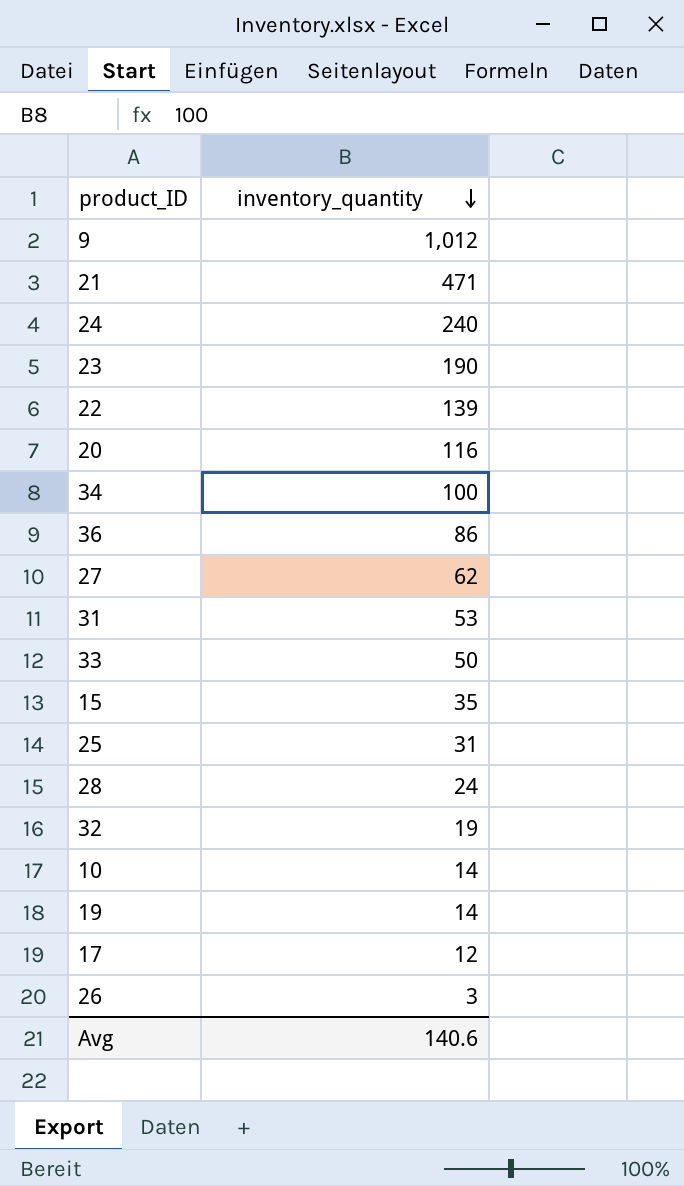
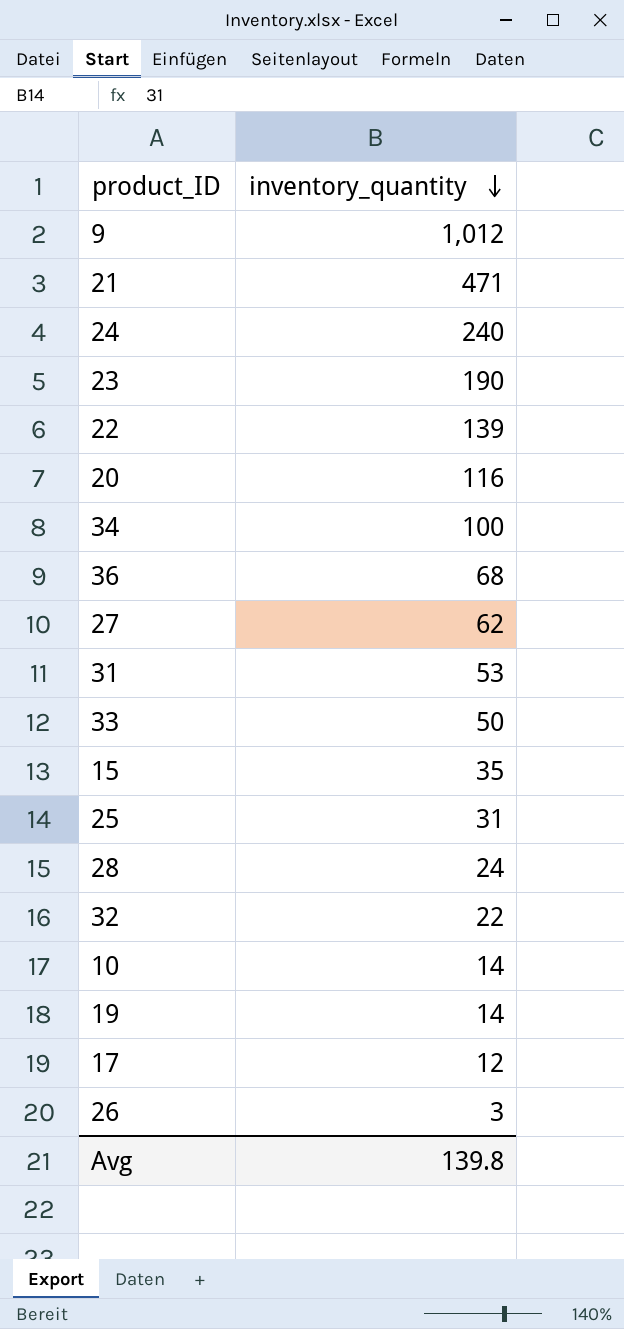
36 | inventory_quantity: 86 -> 68
32 | inventory_quantity: 19 -> 22
Avg | inventory_quantity: 140.6 -> 139.8

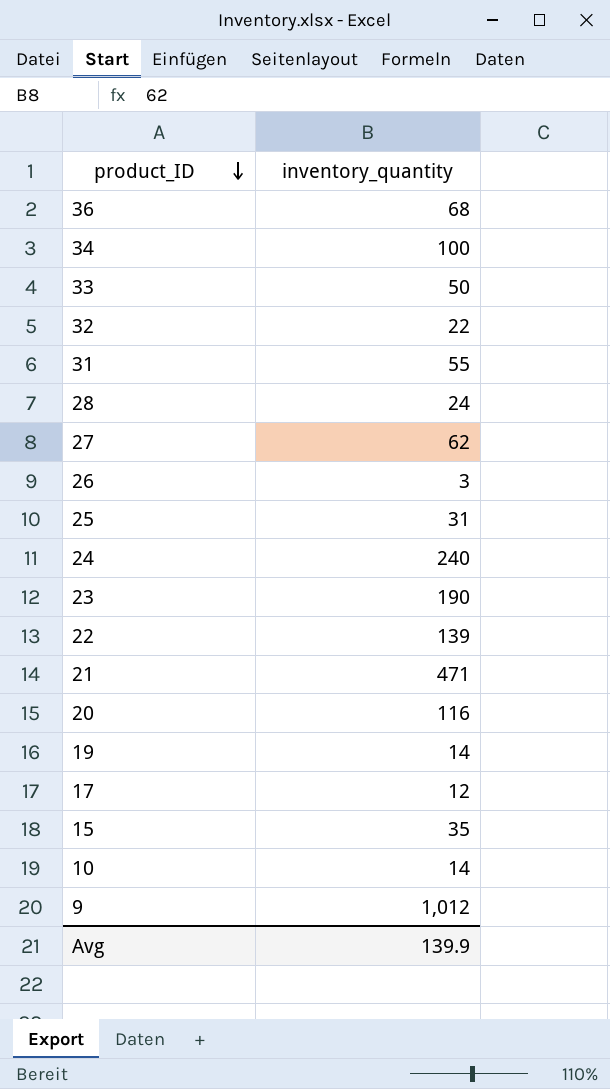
row order: inventory_quantity descending -> product_ID descending
31 | inventory_quantity: 53 -> 55
Avg | inventory_quantity: 139.8 -> 139.9

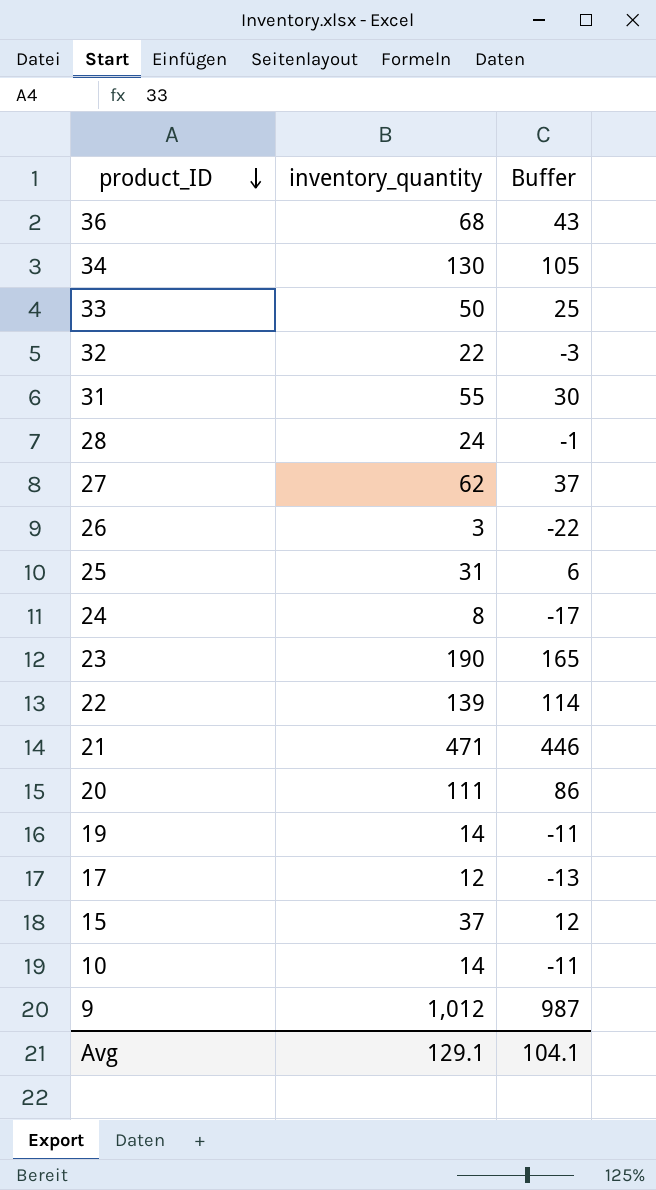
column Buffer | formula: none -> [inventory_quantity] - 25
34 | inventory_quantity: 100 -> 130
24 | inventory_quantity: 240 -> 8
20 | inventory_quantity: 116 -> 111
15 | inventory_quantity: 35 -> 37
Avg | inventory_quantity: 139.9 -> 129.1

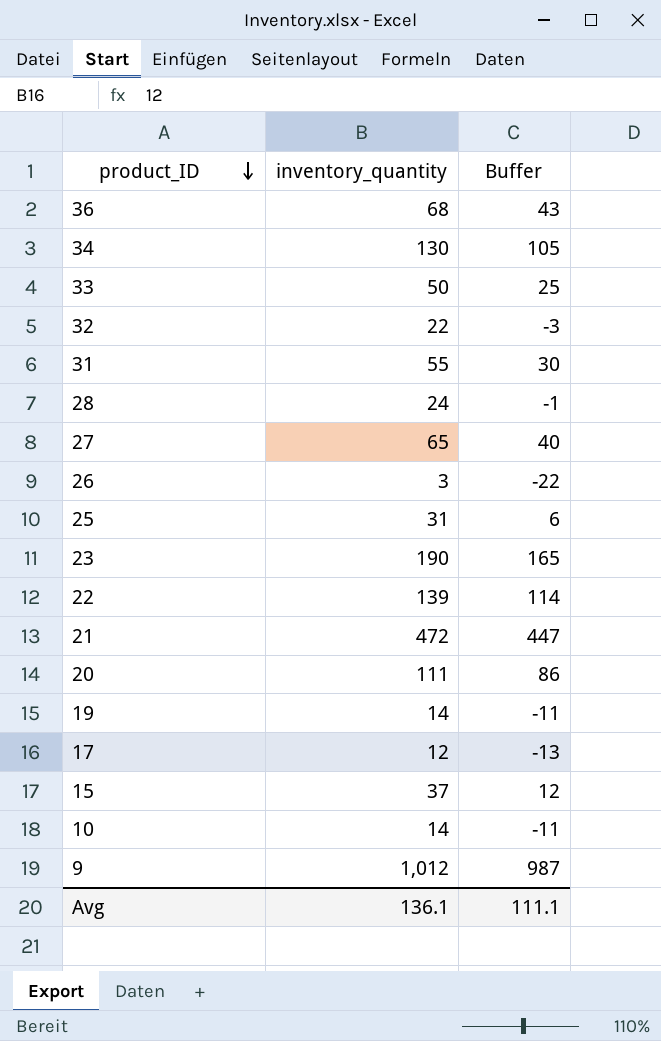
row 24: 8 | -17 -> none
27 | inventory_quantity: 62 -> 65
27 | Buffer: 37 -> 40
21 | inventory_quantity: 471 -> 472
21 | Buffer: 446 -> 447
Avg | inventory_quantity: 129.1 -> 136.1
Avg | Buffer: 104.1 -> 111.1

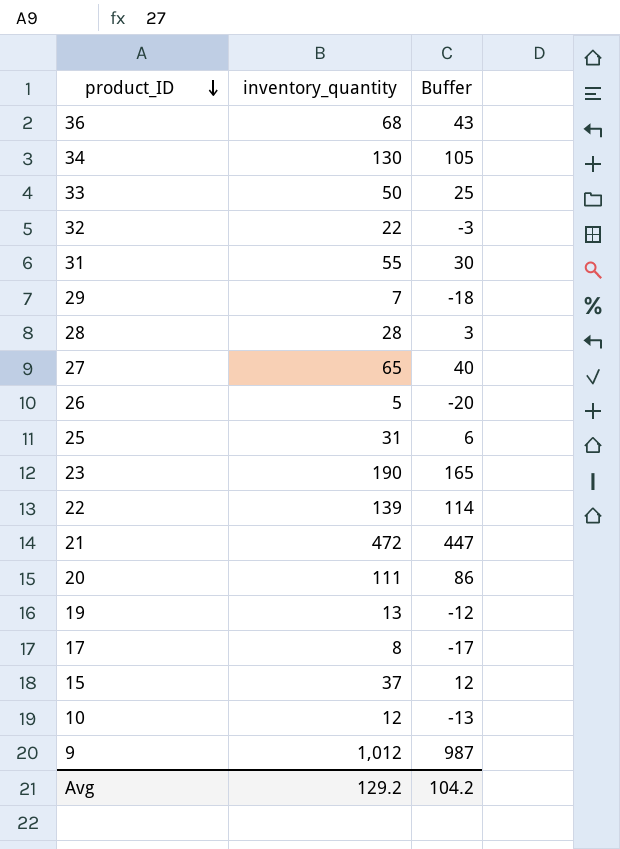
row 29: none -> 7 | -18
28 | inventory_quantity: 24 -> 28
28 | Buffer: -1 -> 3
26 | inventory_quantity: 3 -> 5
26 | Buffer: -22 -> -20
19 | inventory_quantity: 14 -> 13
19 | Buffer: -11 -> -12
17 | inventory_quantity: 12 -> 8
17 | Buffer: -13 -> -17
10 | inventory_quantity: 14 -> 12
10 | Buffer: -11 -> -13
Avg | inventory_quantity: 136.1 -> 129.2
Avg | Buffer: 111.1 -> 104.2

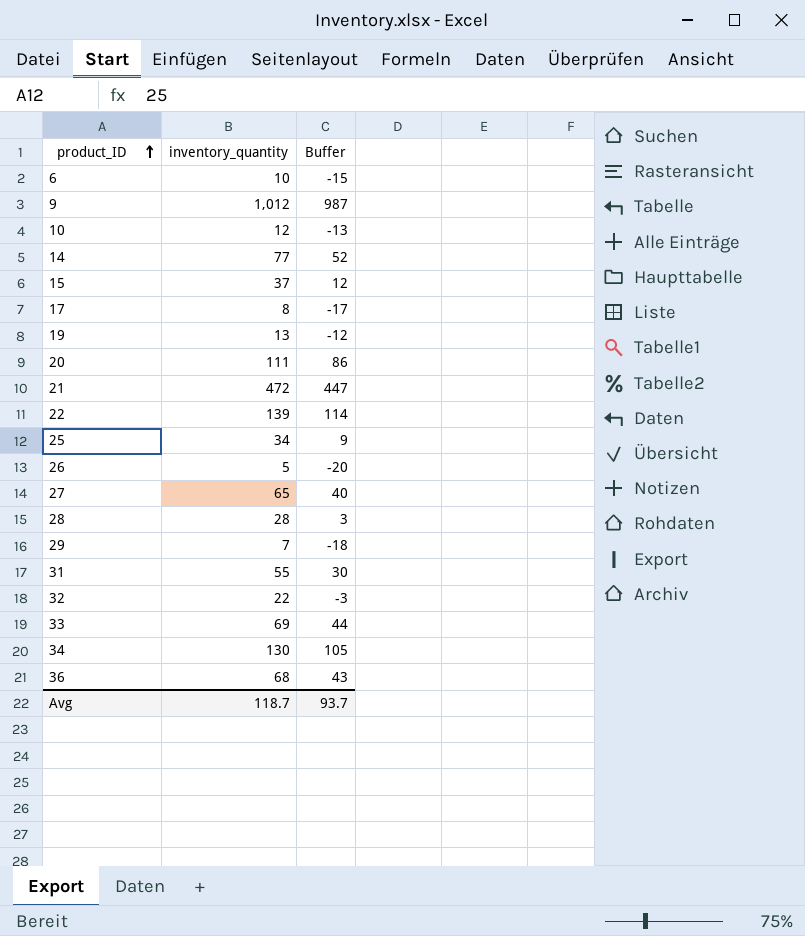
row order: product_ID descending -> product_ID ascending
row 23: 190 | 165 -> none
row 6: none -> 10 | -15
row 14: none -> 77 | 52
25 | inventory_quantity: 31 -> 34
25 | Buffer: 6 -> 9
33 | inventory_quantity: 50 -> 69
33 | Buffer: 25 -> 44
Avg | inventory_quantity: 129.2 -> 118.7
Avg | Buffer: 104.2 -> 93.7

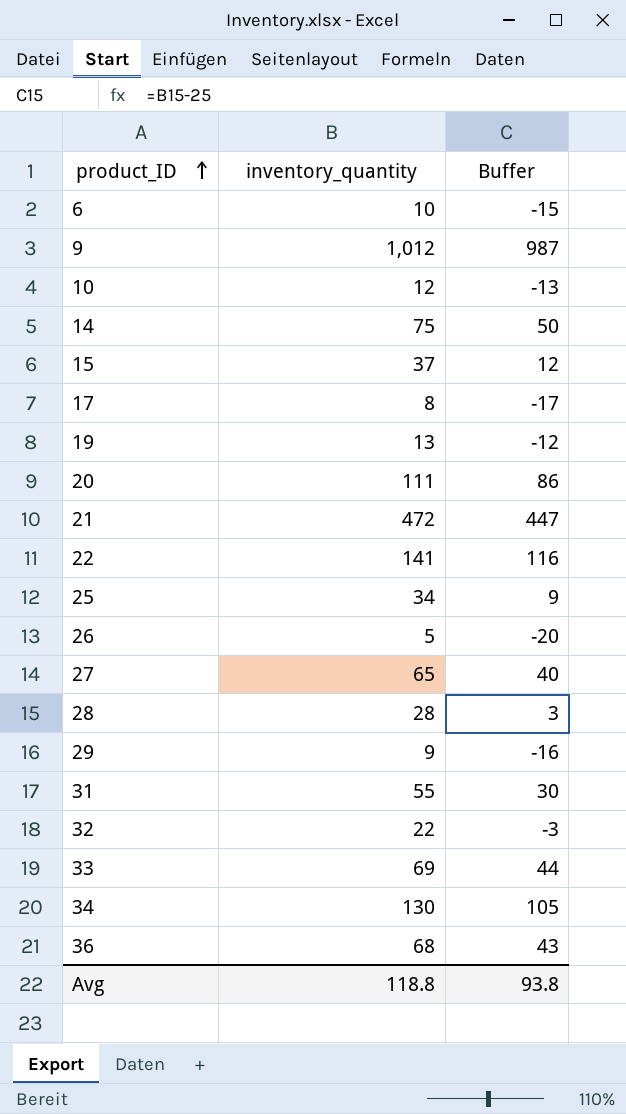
14 | inventory_quantity: 77 -> 75
14 | Buffer: 52 -> 50
22 | inventory_quantity: 139 -> 141
22 | Buffer: 114 -> 116
29 | inventory_quantity: 7 -> 9
29 | Buffer: -18 -> -16
Avg | inventory_quantity: 118.7 -> 118.8
Avg | Buffer: 93.7 -> 93.8

